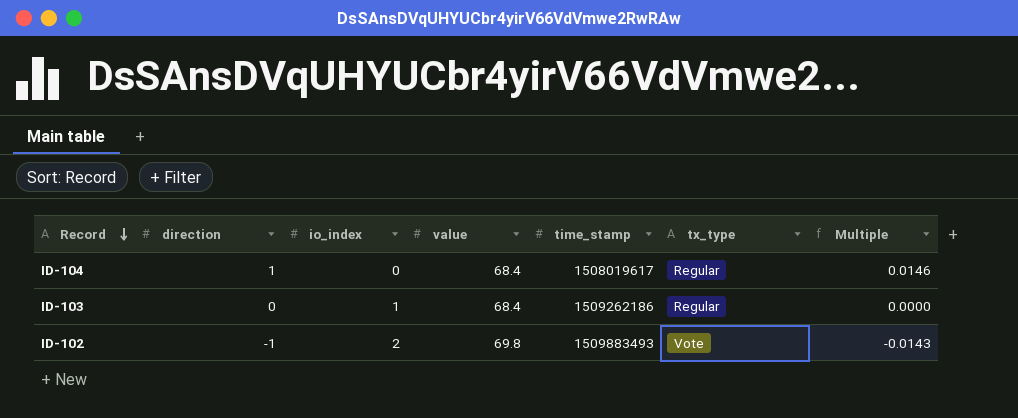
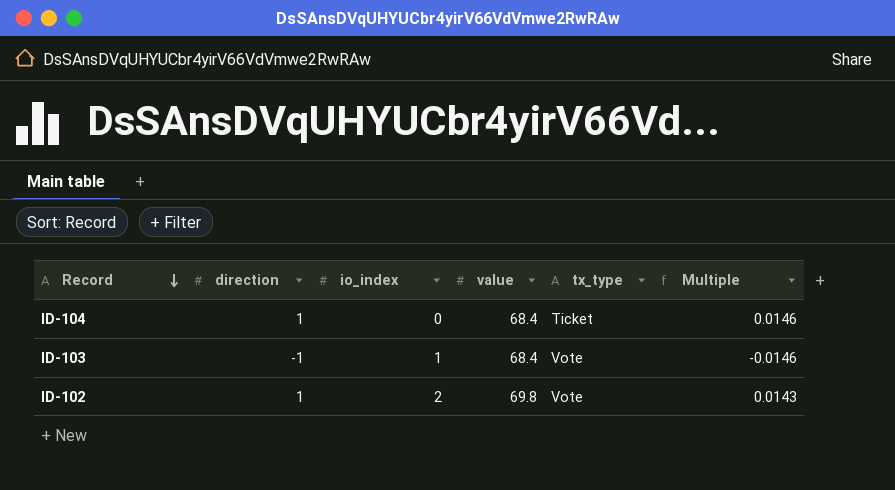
column time_stamp | position: 5 -> none
ID-104 | tx_type: Regular -> Ticket
ID-103 | direction: 0 -> -1
ID-103 | tx_type: Regular -> Vote
ID-103 | Multiple: 0.0000 -> -0.0146
ID-102 | direction: -1 -> 1
ID-102 | Multiple: -0.0143 -> 0.0143

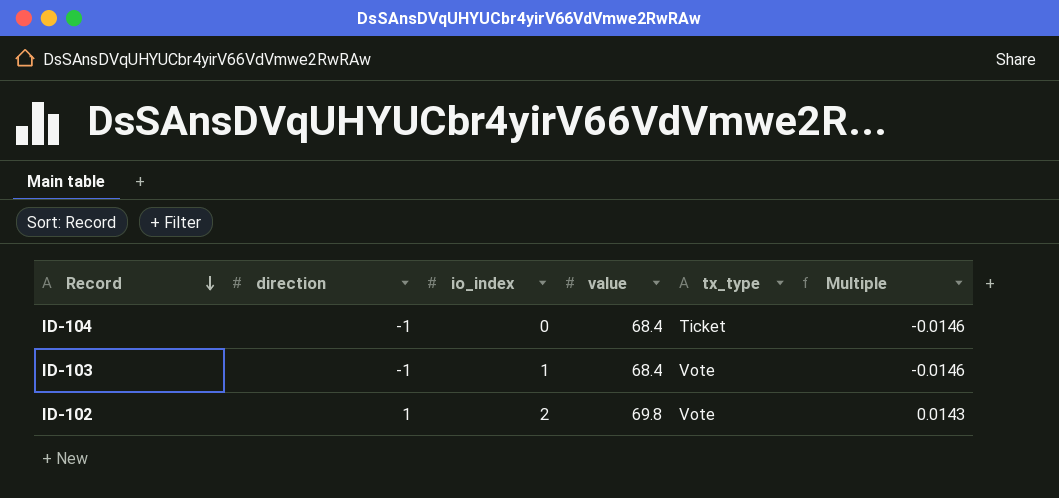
ID-104 | direction: 1 -> -1
ID-104 | Multiple: 0.0146 -> -0.0146

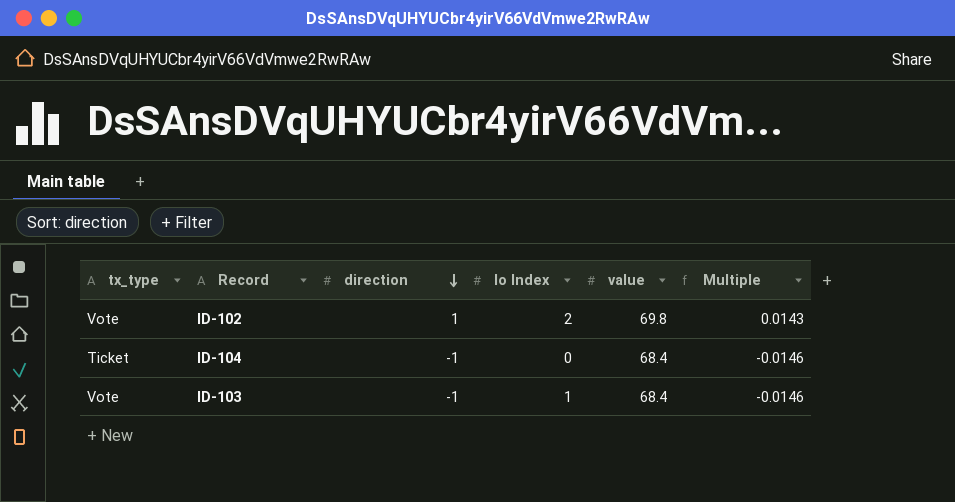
row order: Record descending -> direction descending
column tx_type | position: 5 -> 1
column name: io_index -> Io Index

